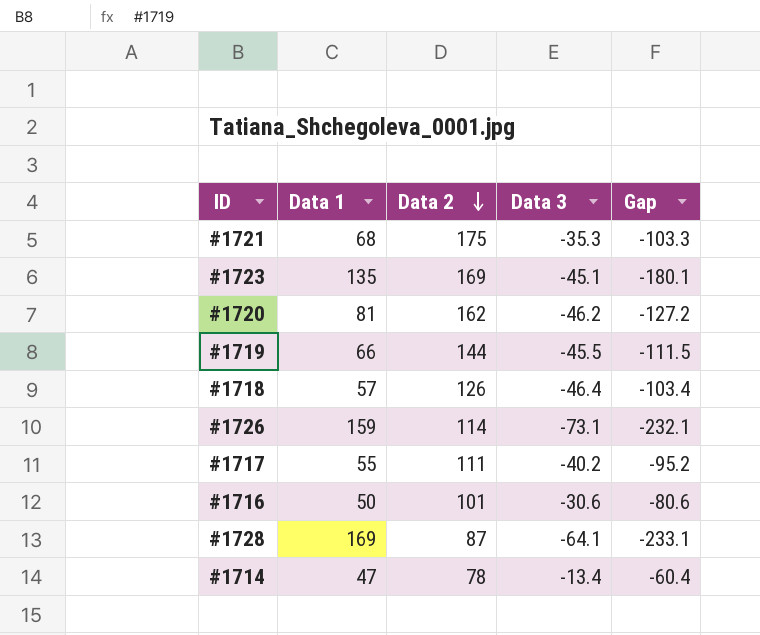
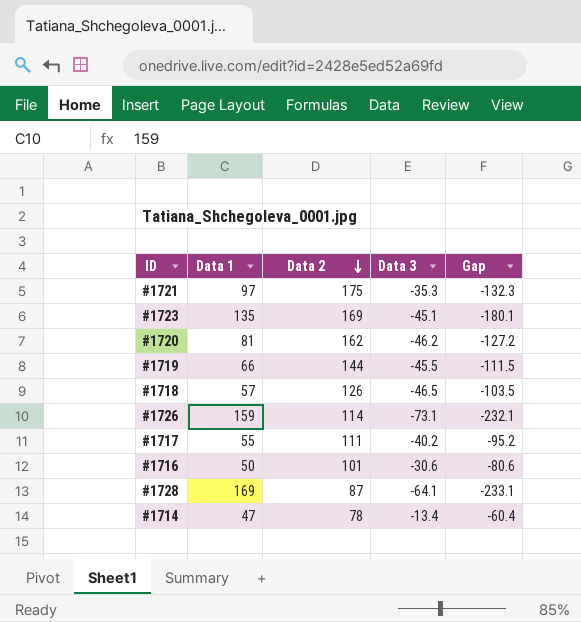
#1721 | Data 1: 68 -> 97
#1721 | Gap: -103.3 -> -132.3
#1718 | Data 3: -46.4 -> -46.5
#1718 | Gap: -103.4 -> -103.5

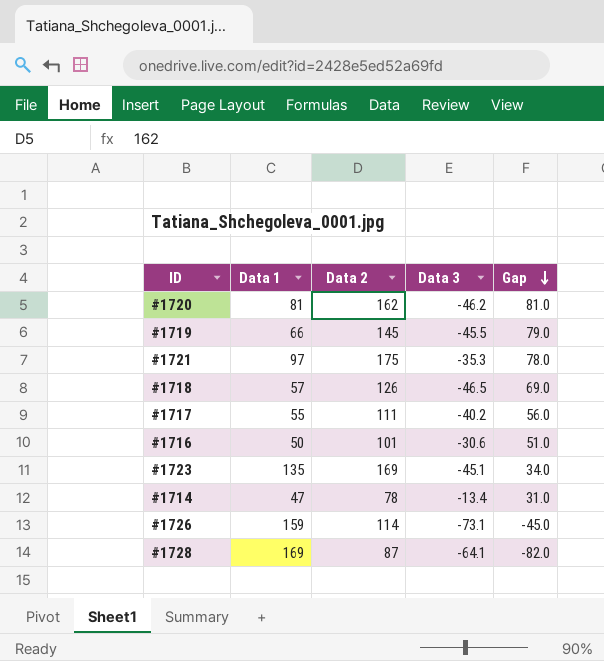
row order: Data 2 descending -> Gap descending
column Gap | formula: [Data 3] - [Data 1] -> [Data 2] - [Data 1]
#1719 | Data 2: 144 -> 145

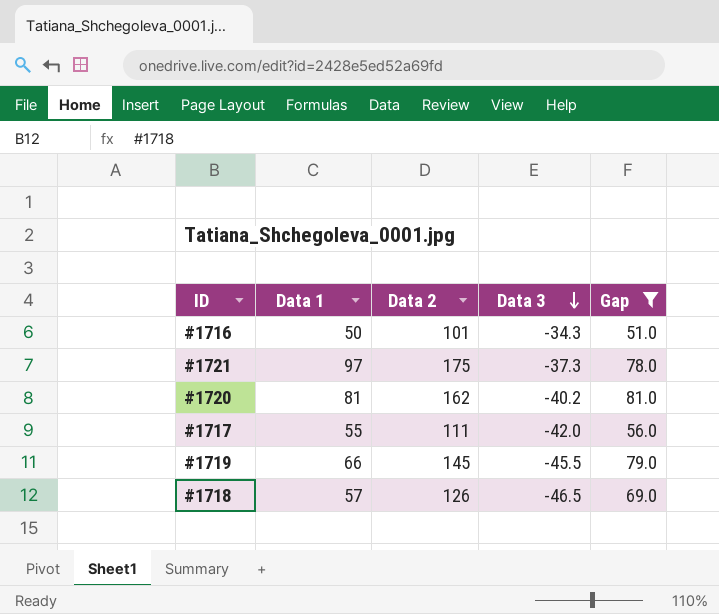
filter: none -> Gap >= 51.0
row order: Gap descending -> Data 3 descending
#1716 | Data 3: -30.6 -> -34.3
#1721 | Data 3: -35.3 -> -37.3
#1720 | Data 3: -46.2 -> -40.2
#1717 | Data 3: -40.2 -> -42.0

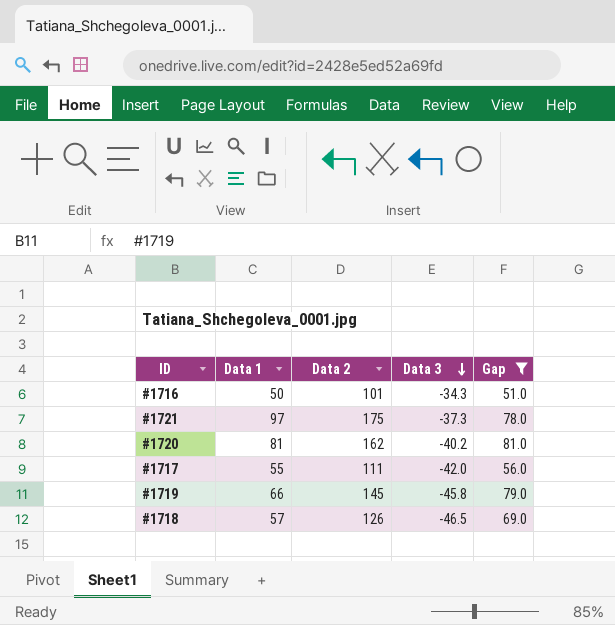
#1719 | Data 3: -45.5 -> -45.8

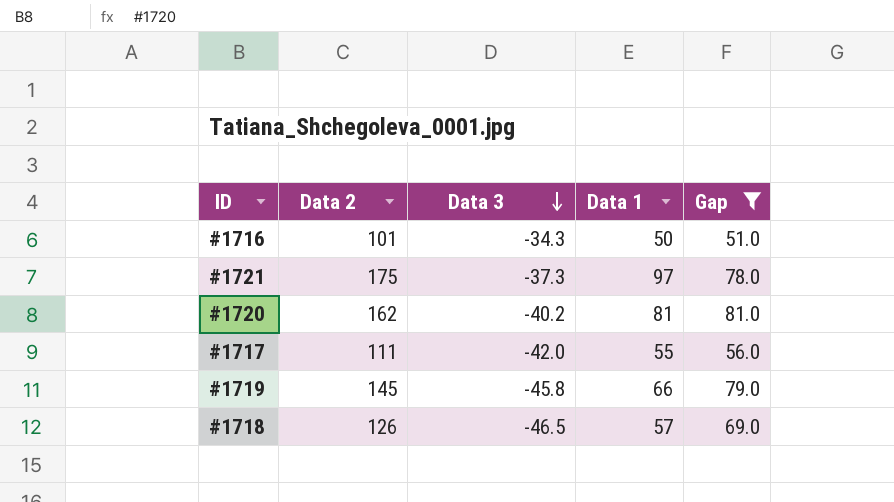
column Data 1 | position: 2 -> 4

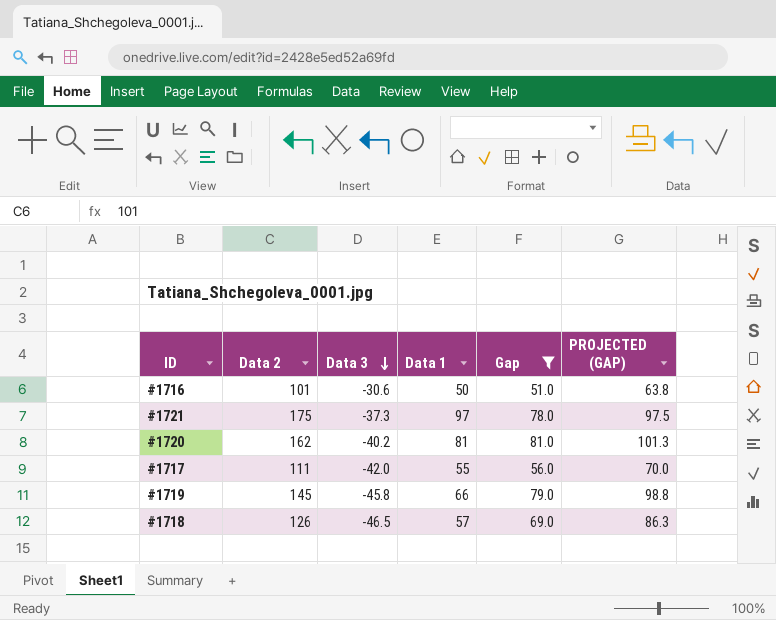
column PROJECTED (GAP) | formula: none -> [Gap] * 1.25
#1716 | Data 3: -34.3 -> -30.6

